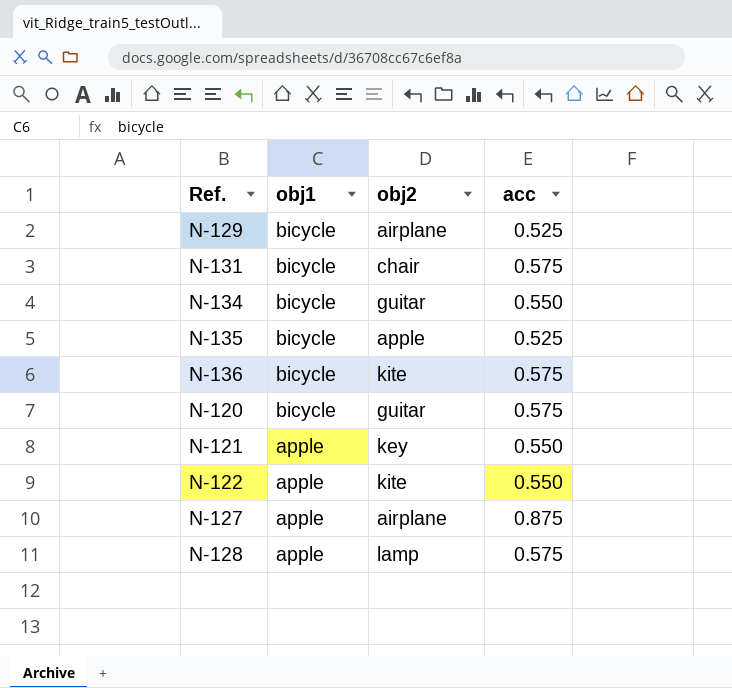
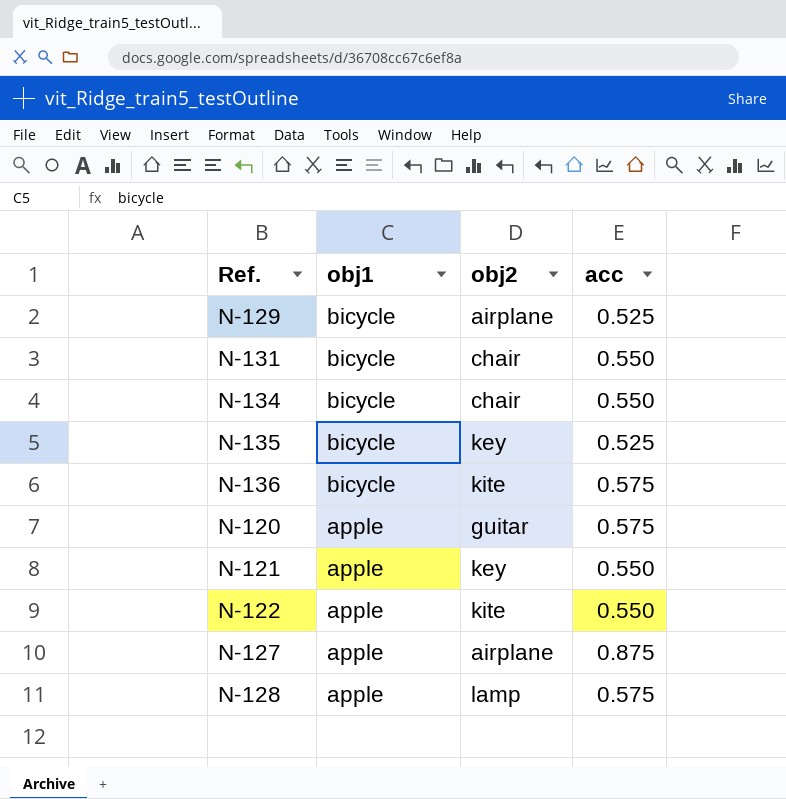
N-131 | acc: 0.575 -> 0.550
N-134 | obj2: guitar -> chair
N-135 | obj2: apple -> key
N-120 | obj1: bicycle -> apple

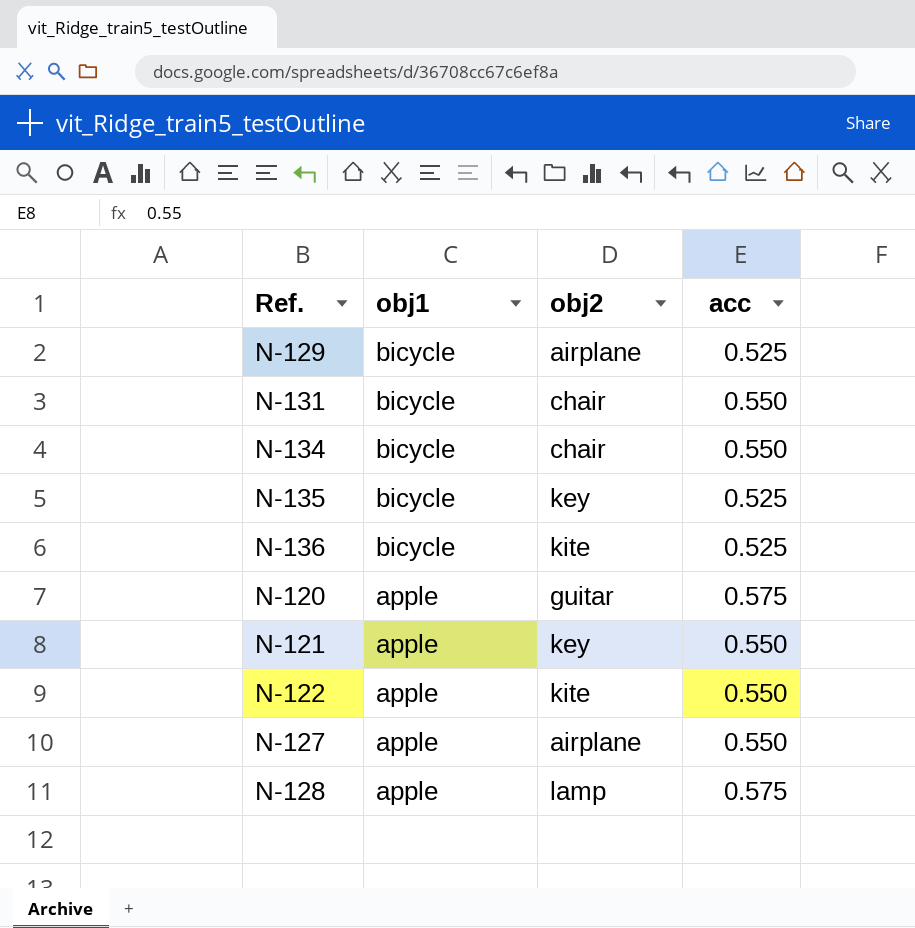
N-136 | acc: 0.575 -> 0.525
N-127 | acc: 0.875 -> 0.550

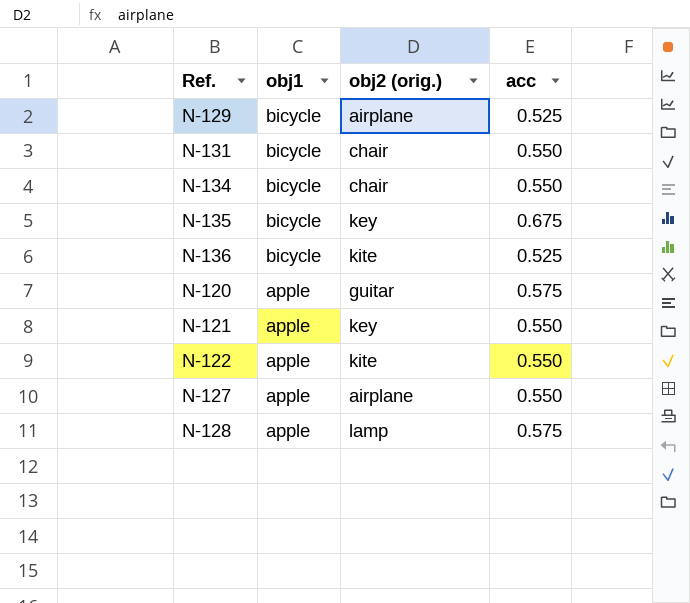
column name: obj2 -> obj2 (orig.)
N-135 | acc: 0.525 -> 0.675

